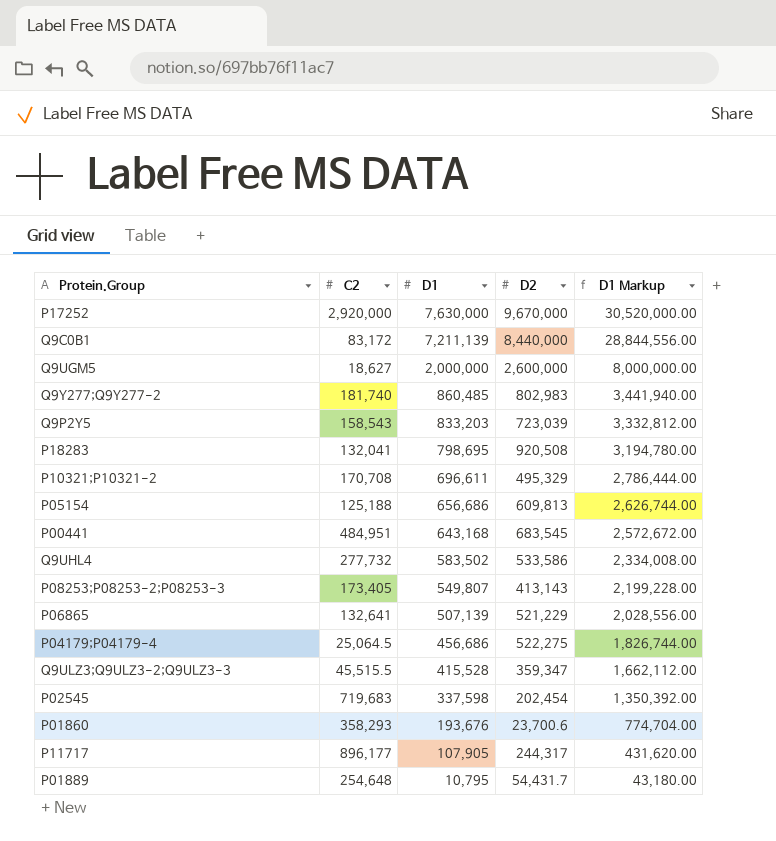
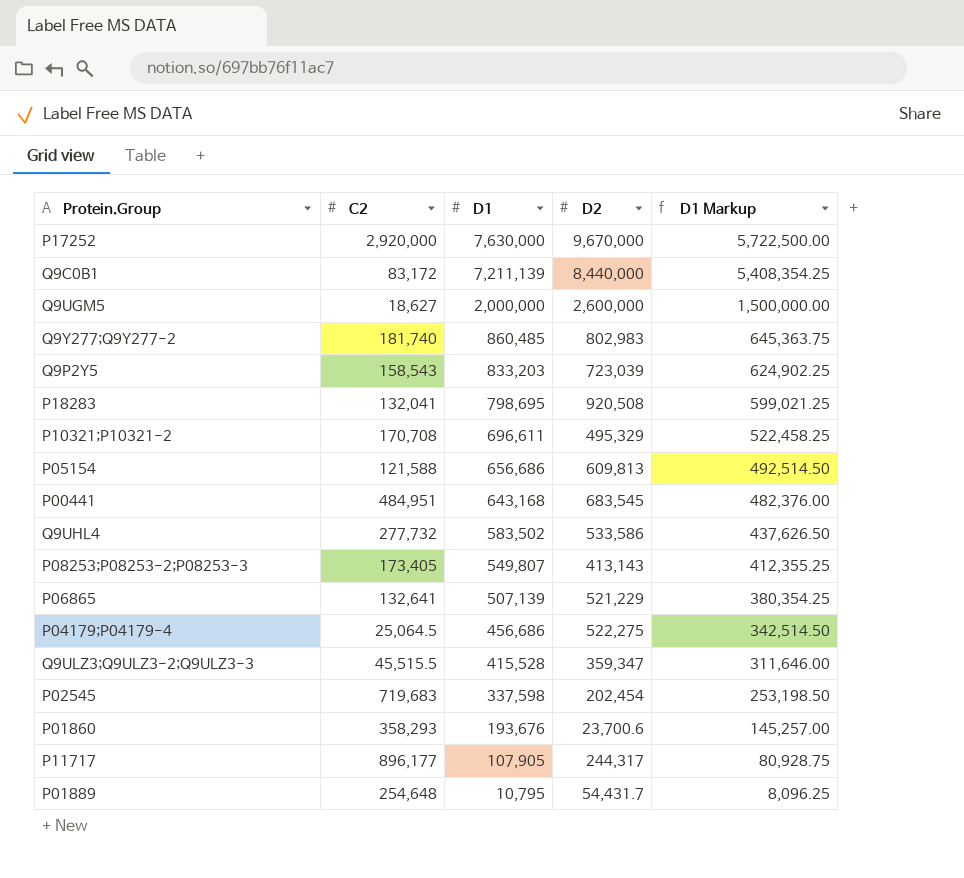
column D1 Markup | formula: [D1] * 4 -> [D1] * 0.75
P05154 | C2: 125,188 -> 121,588

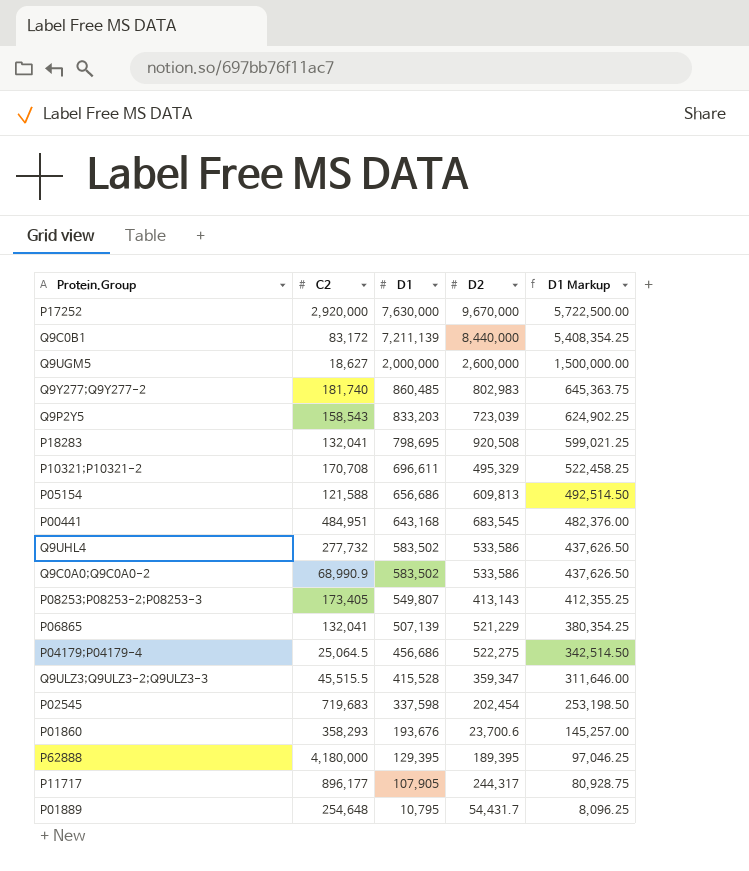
row Q9C0A0;Q9C0A0-2: none -> 68,990.9 | 583,502 | 533,586 | 437,626.50
P06865 | C2: 132,641 -> 132,041
row P62888: none -> 4,180,000 | 129,395 | 189,395 | 97,046.25

